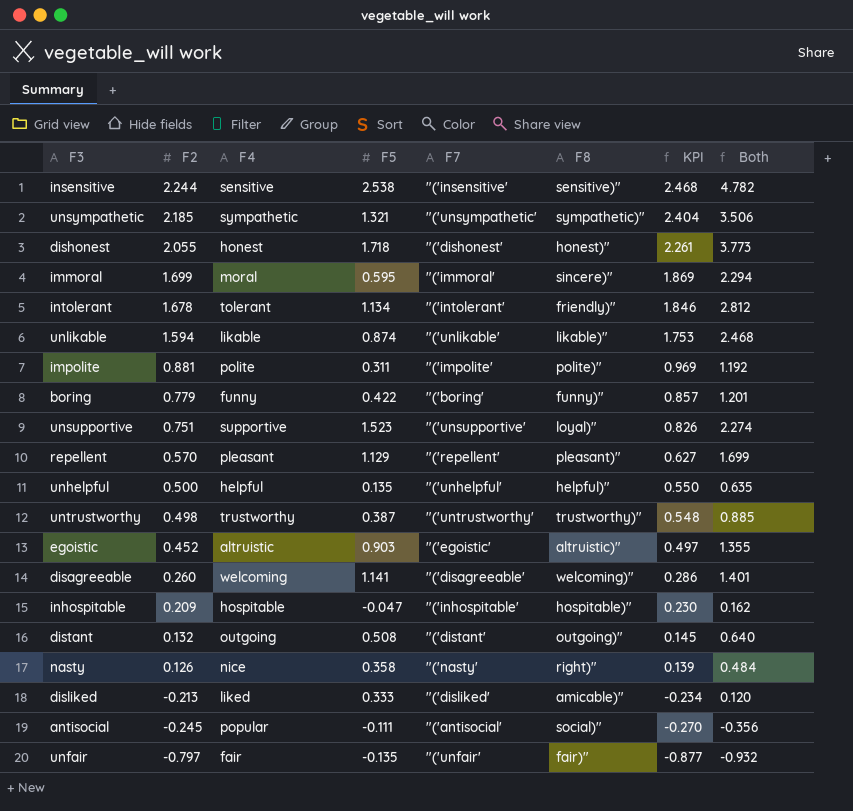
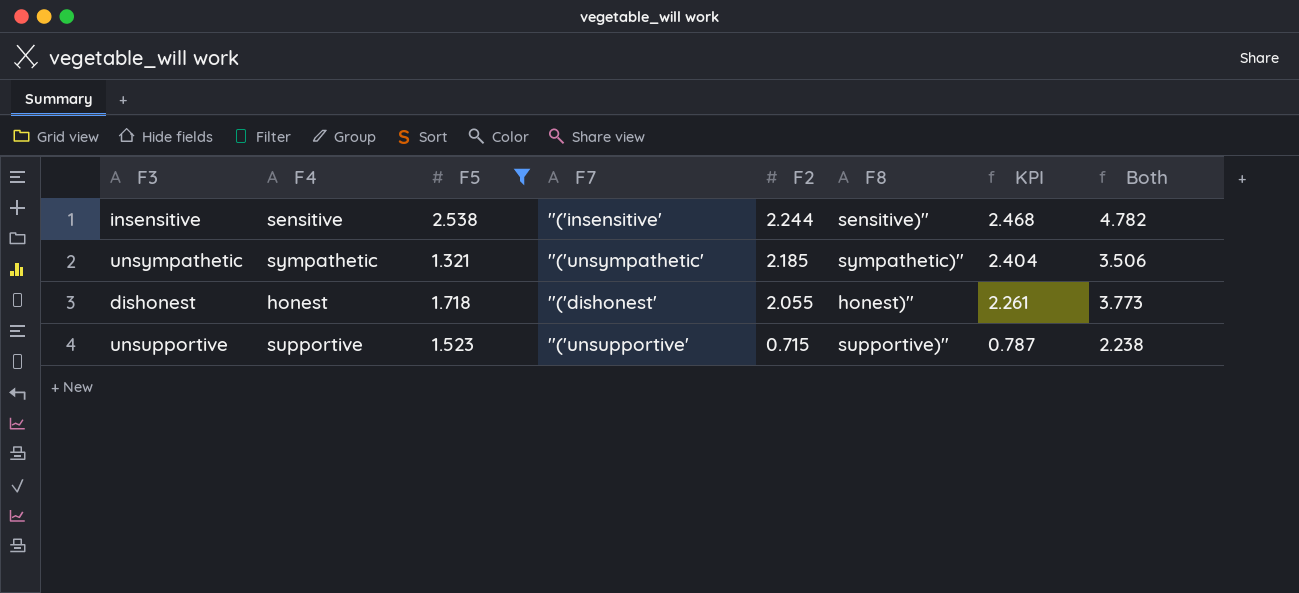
filter: none -> F5 >= 1.321
column F2 | position: 2 -> 5
unsupportive | F2: 0.751 -> 0.715
unsupportive | F8: loyal)" -> supportive)"
unsupportive | KPI: 0.826 -> 0.787
unsupportive | Both: 2.274 -> 2.238

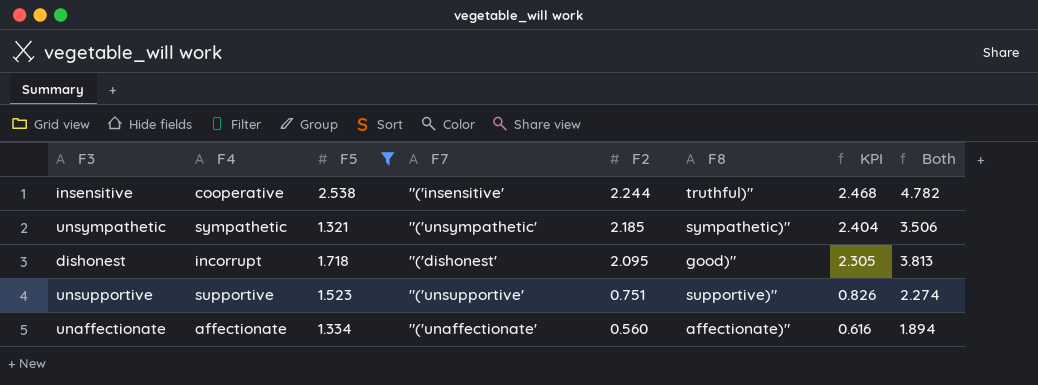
insensitive | F4: sensitive -> cooperative
insensitive | F8: sensitive)" -> truthful)"
dishonest | F4: honest -> incorrupt
dishonest | F2: 2.055 -> 2.095
dishonest | F8: honest)" -> good)"
dishonest | KPI: 2.261 -> 2.305
dishonest | Both: 3.773 -> 3.813
unsupportive | F2: 0.715 -> 0.751
unsupportive | KPI: 0.787 -> 0.826
unsupportive | Both: 2.238 -> 2.274
row unaffectionate: none -> affectionate | 1.334 | "('unaffectionate' | 0.560 | affectionate)" | 0.616 | 1.894

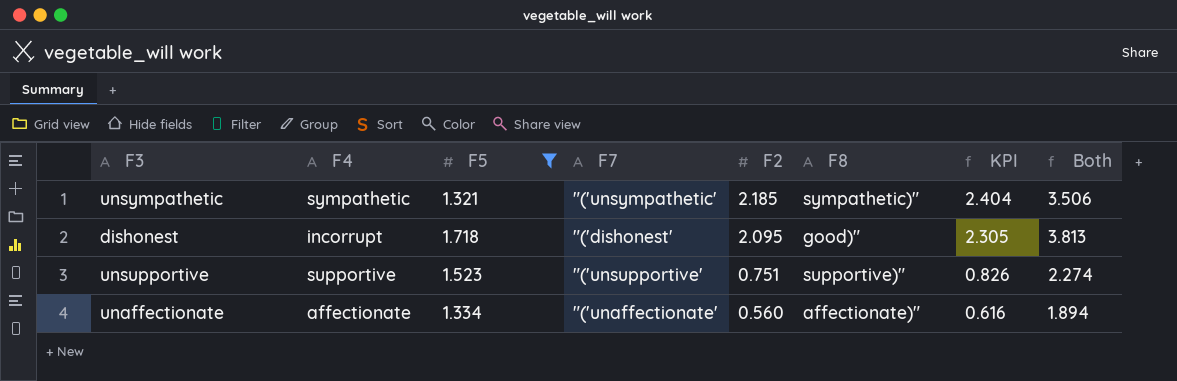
row insensitive: cooperative | 2.538 | "('insensitive' | 2.244 | truthful)" | 2.468 | 4.782 -> none

